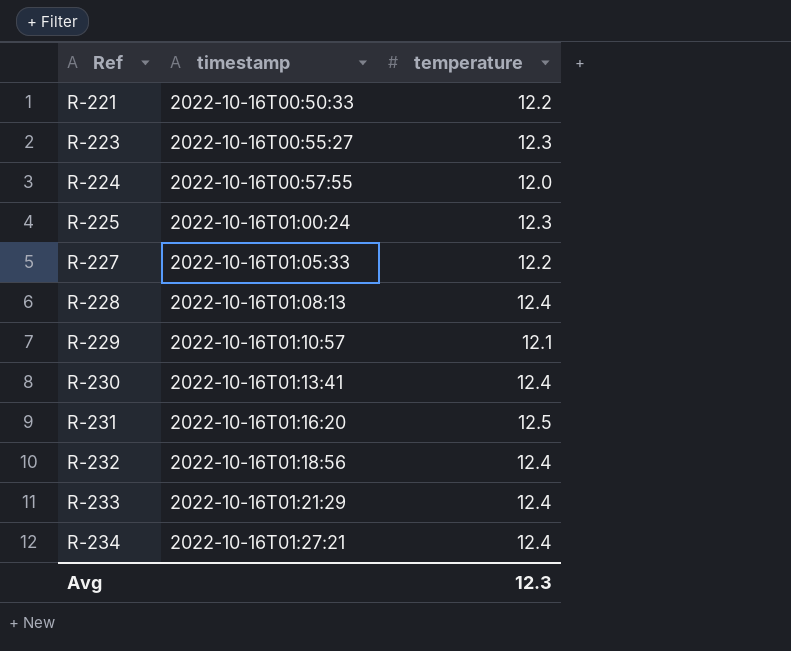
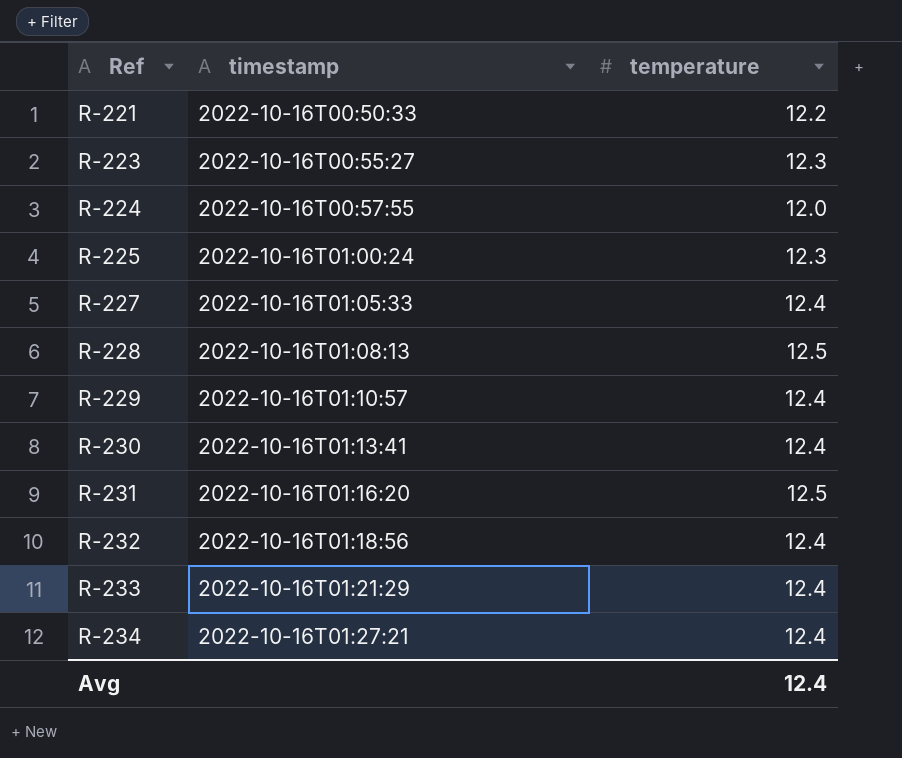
R-227 | temperature: 12.2 -> 12.4
R-228 | temperature: 12.4 -> 12.5
R-229 | temperature: 12.1 -> 12.4
Avg | temperature: 12.3 -> 12.4

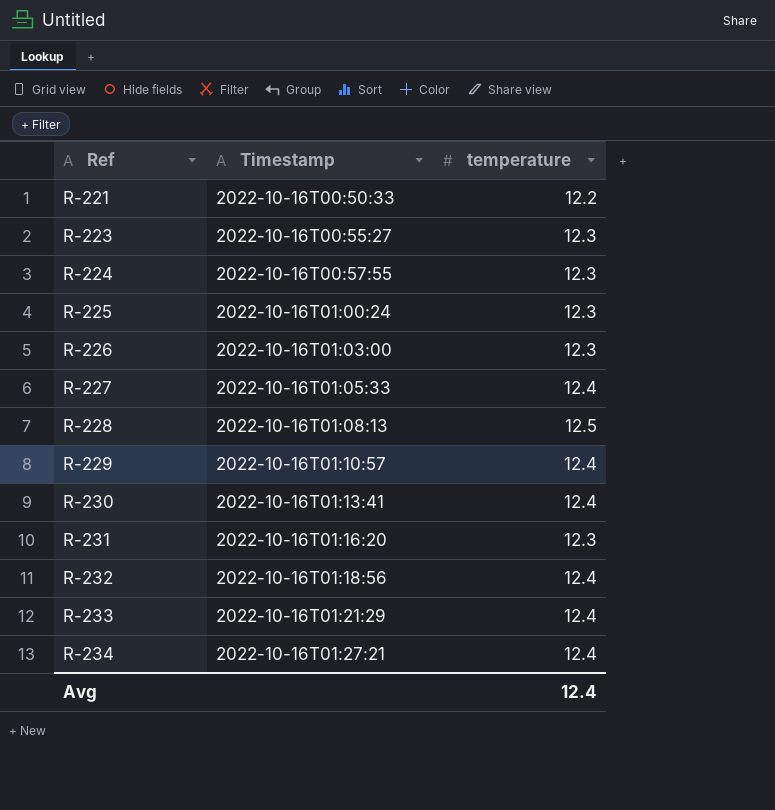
column name: timestamp -> Timestamp
R-224 | temperature: 12.0 -> 12.3
row R-226: none -> 2022-10-16T01:03:00 | 12.3
R-231 | temperature: 12.5 -> 12.3

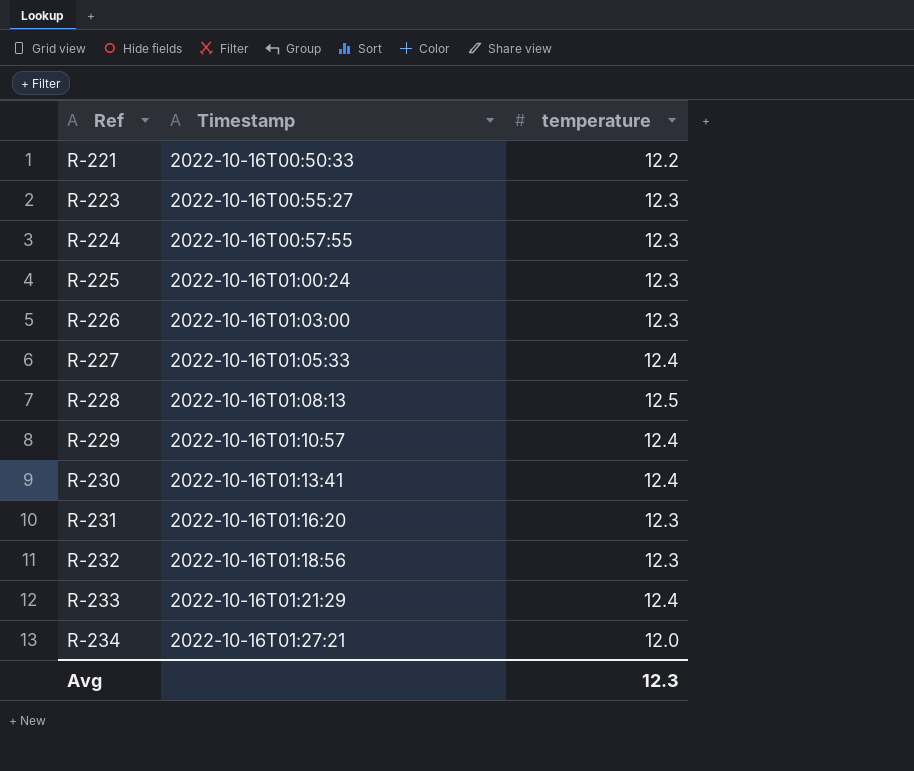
R-232 | temperature: 12.4 -> 12.3
R-234 | temperature: 12.4 -> 12.0
Avg | temperature: 12.4 -> 12.3

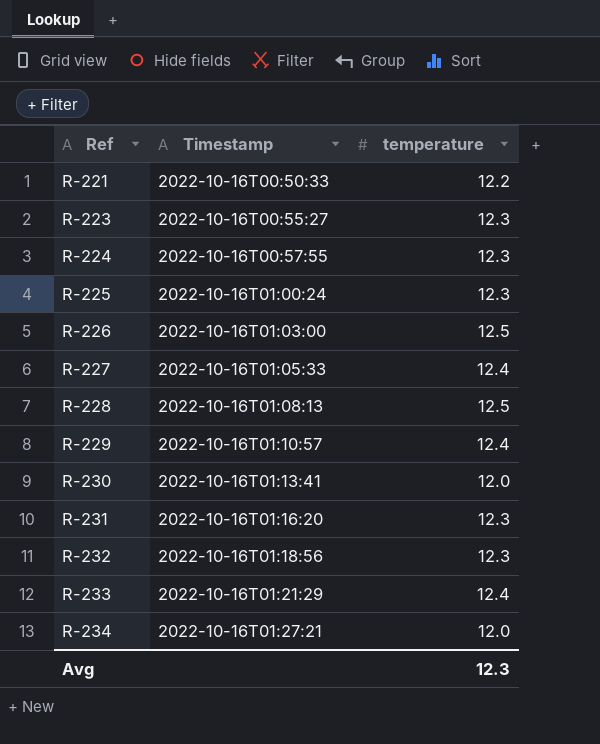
R-226 | temperature: 12.3 -> 12.5
R-230 | temperature: 12.4 -> 12.0

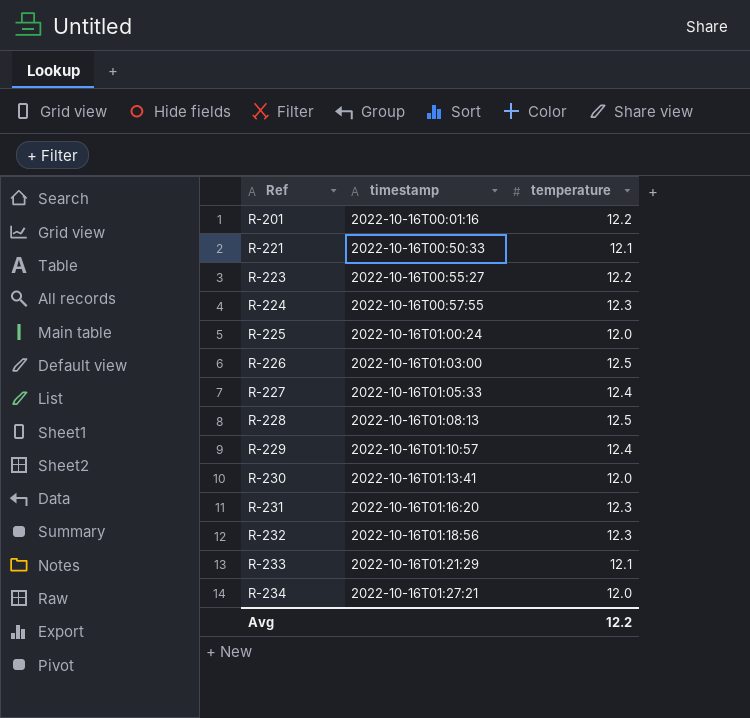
column name: Timestamp -> timestamp
row R-201: none -> 2022-10-16T00:01:16 | 12.2
R-221 | temperature: 12.2 -> 12.1
R-223 | temperature: 12.3 -> 12.2
R-225 | temperature: 12.3 -> 12.0
R-233 | temperature: 12.4 -> 12.1
Avg | temperature: 12.3 -> 12.2

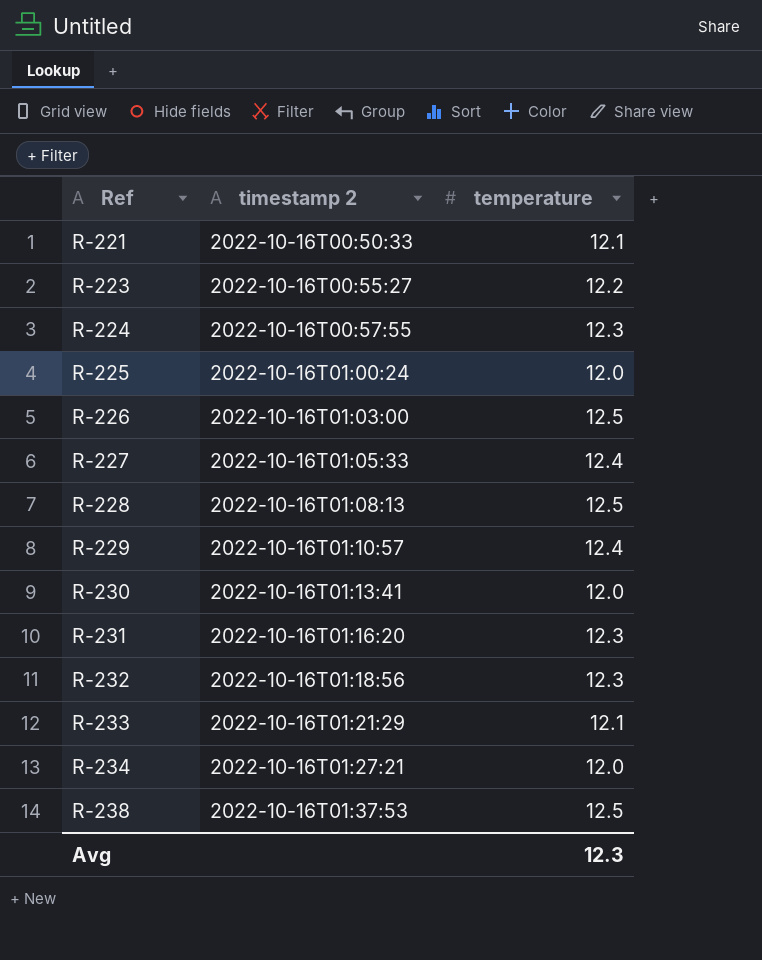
column name: timestamp -> timestamp 2
row R-201: 2022-10-16T00:01:16 | 12.2 -> none
row R-238: none -> 2022-10-16T01:37:53 | 12.5
Avg | temperature: 12.2 -> 12.3

